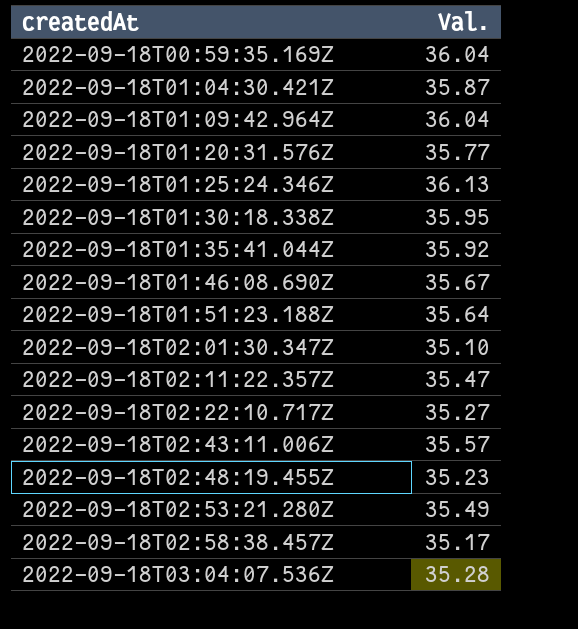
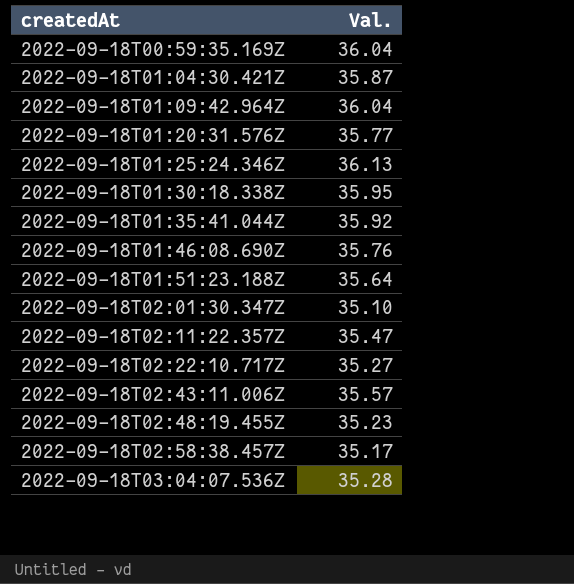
row 2022-09-18T02:53:21.280Z: 35.49 -> none
2022-09-18T01:46:08.690Z | Val.: 35.67 -> 35.76

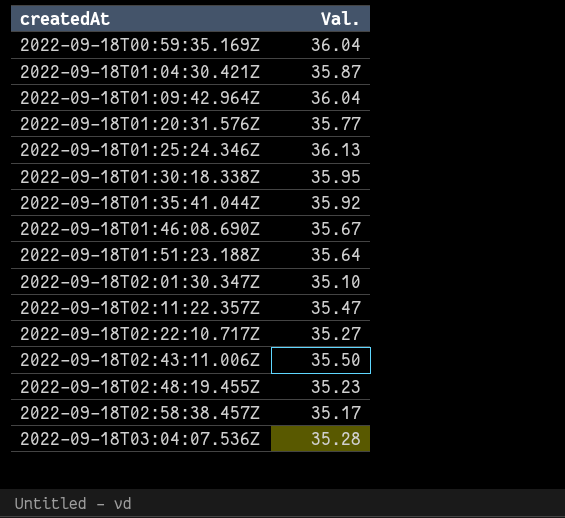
2022-09-18T01:46:08.690Z | Val.: 35.76 -> 35.67
2022-09-18T02:43:11.006Z | Val.: 35.57 -> 35.50

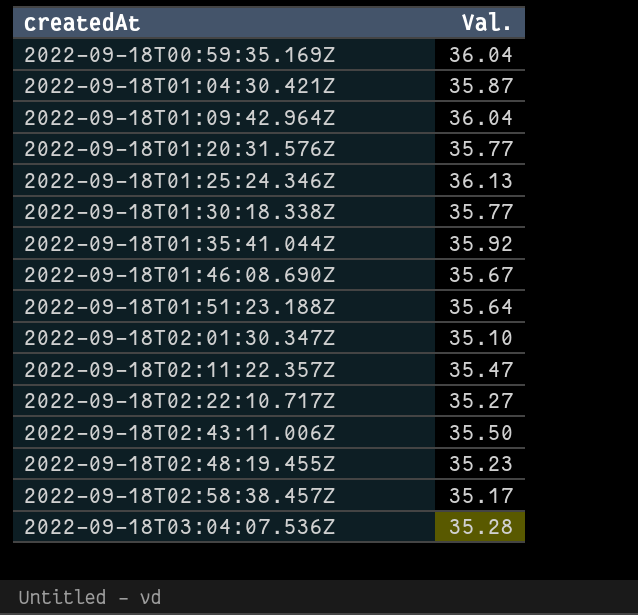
2022-09-18T01:30:18.338Z | Val.: 35.95 -> 35.77

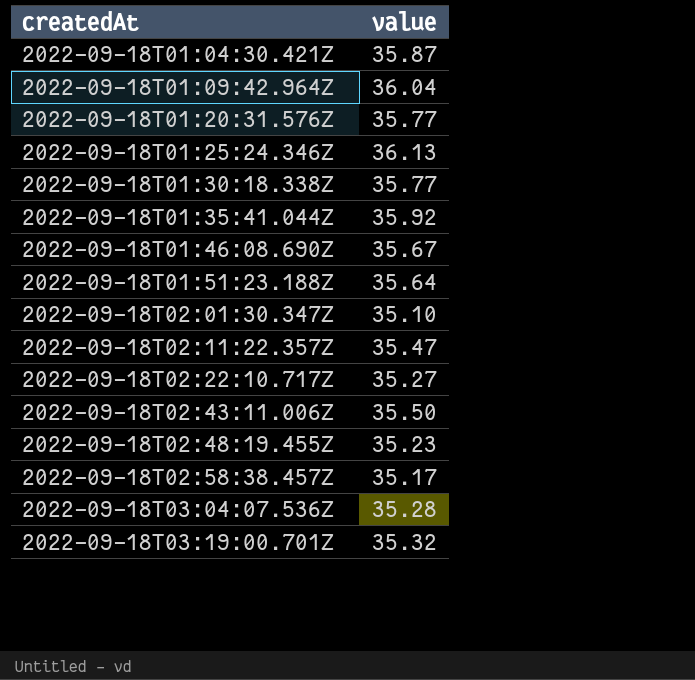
column name: Val. -> value
row 2022-09-18T00:59:35.169Z: 36.04 -> none
row 2022-09-18T03:19:00.701Z: none -> 35.32

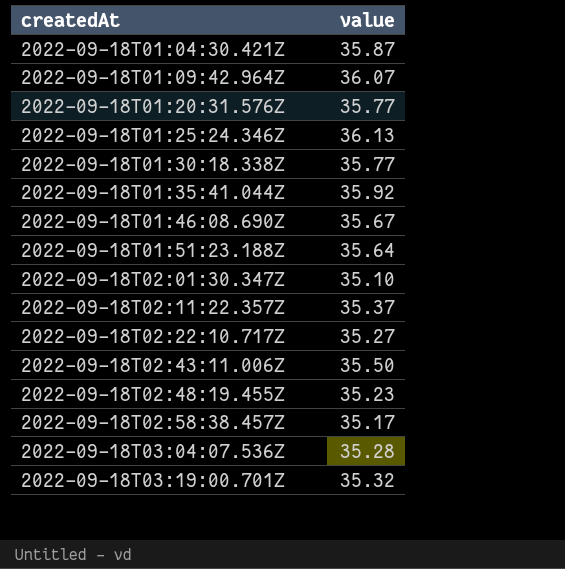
2022-09-18T01:09:42.964Z | value: 36.04 -> 36.07
2022-09-18T02:11:22.357Z | value: 35.47 -> 35.37

